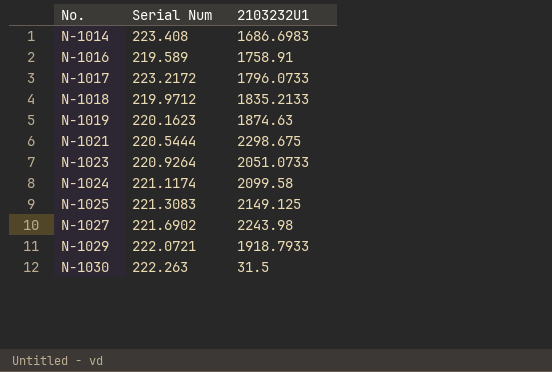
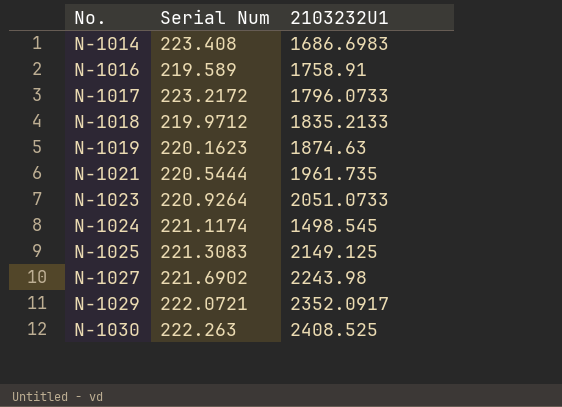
N-1021 | 2103232U1: 2298.675 -> 1961.735
N-1024 | 2103232U1: 2099.58 -> 1498.545
N-1029 | 2103232U1: 1918.7933 -> 2352.0917
N-1030 | 2103232U1: 31.5 -> 2408.525

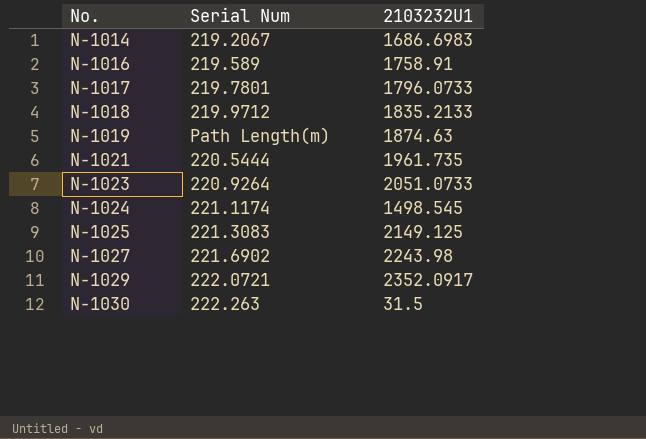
N-1014 | Serial Num: 223.408 -> 219.2067
N-1017 | Serial Num: 223.2172 -> 219.7801
N-1019 | Serial Num: 220.1623 -> Path Length(m)
N-1030 | 2103232U1: 2408.525 -> 31.5

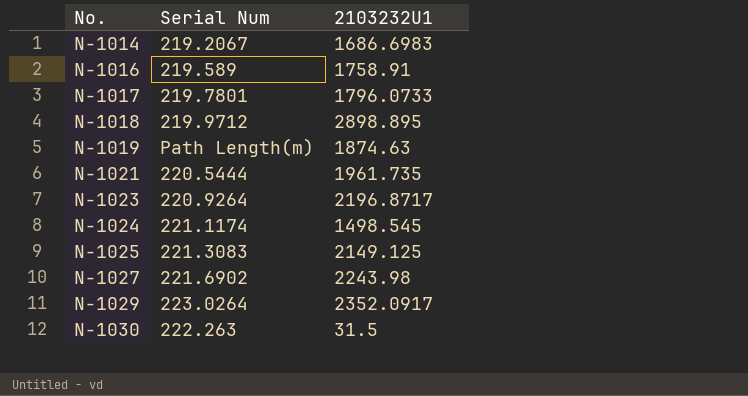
N-1018 | 2103232U1: 1835.2133 -> 2898.895
N-1023 | 2103232U1: 2051.0733 -> 2196.8717
N-1029 | Serial Num: 222.0721 -> 223.0264

